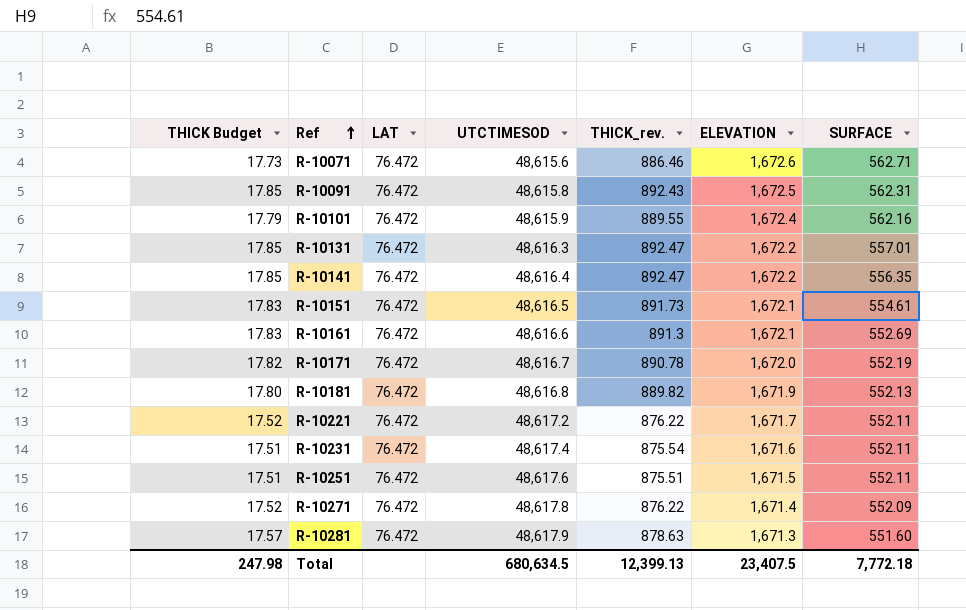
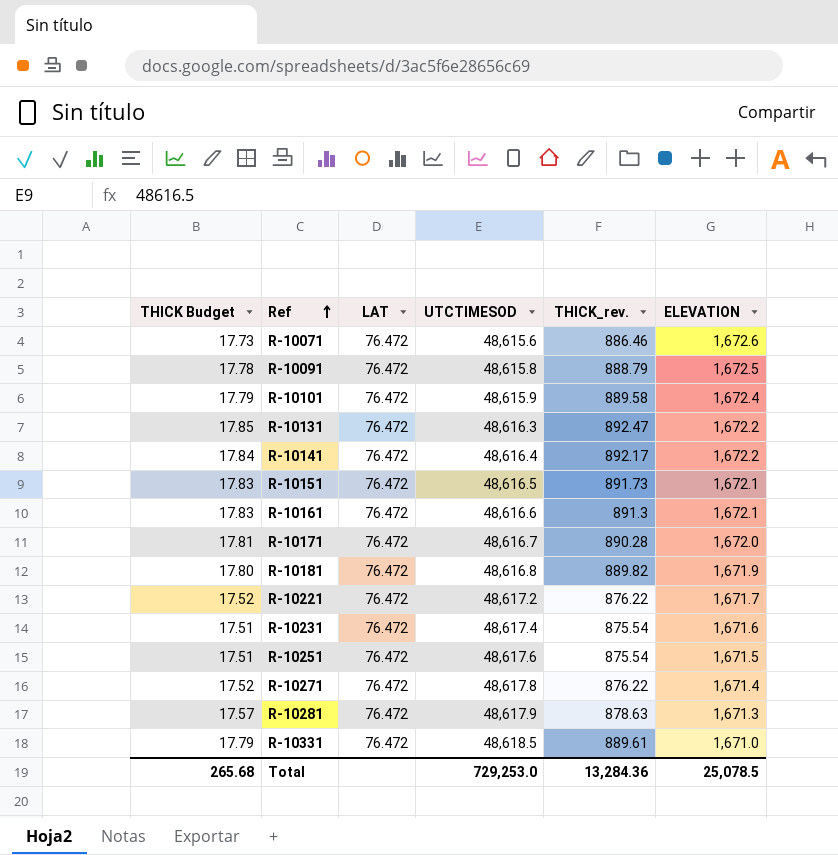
column SURFACE | position: 7 -> none
R-10091 | THICK Budget: 17.85 -> 17.78
R-10091 | THICK_rev.: 892.43 -> 888.79
R-10101 | THICK_rev.: 889.55 -> 889.58
R-10141 | THICK Budget: 17.85 -> 17.84
R-10141 | THICK_rev.: 892.47 -> 892.17
R-10171 | THICK Budget: 17.82 -> 17.81
R-10171 | THICK_rev.: 890.78 -> 890.28
R-10251 | THICK_rev.: 875.51 -> 875.54
row R-10331: none -> 17.79 | 76.472 | 48,618.5 | 889.61 | 1,671.0
Total | THICK Budget: 247.98 -> 265.68
Total | UTCTIMESOD: 680,634.5 -> 729,253.0
Total | THICK_rev.: 12,399.13 -> 13,284.36
Total | ELEVATION: 23,407.5 -> 25,078.5

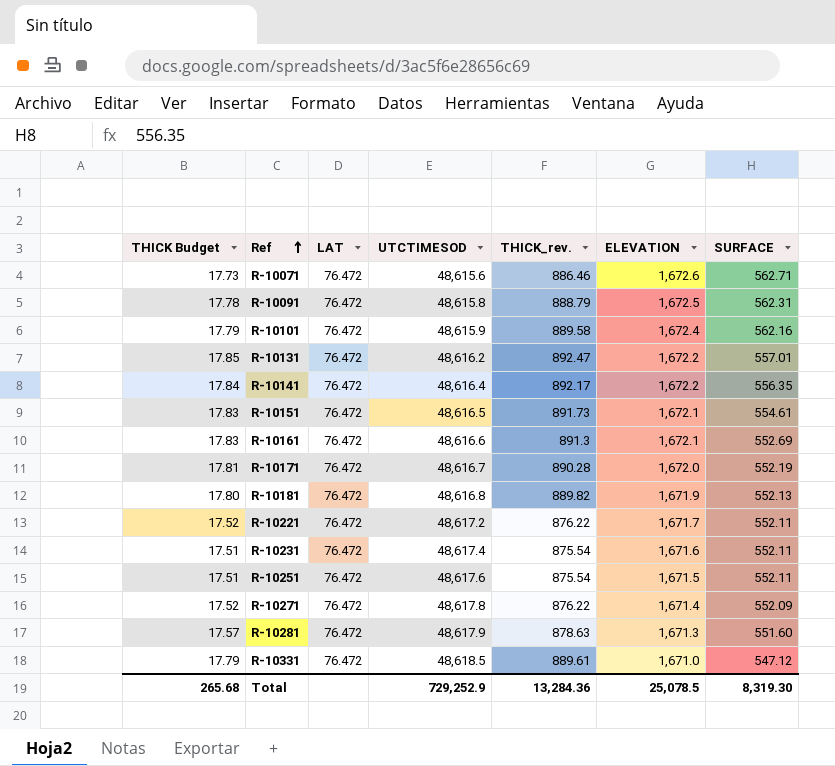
column SURFACE | position: none -> 7
R-10131 | UTCTIMESOD: 48,616.3 -> 48,616.2
Total | UTCTIMESOD: 729,253.0 -> 729,252.9

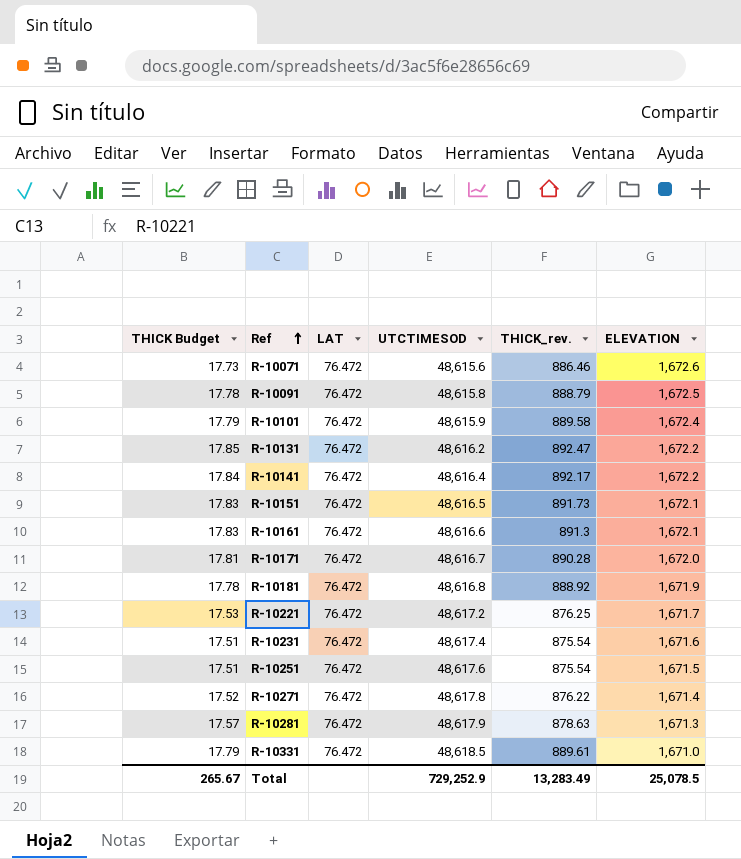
column SURFACE | position: 7 -> none
R-10181 | THICK Budget: 17.80 -> 17.78
R-10181 | THICK_rev.: 889.82 -> 888.92
R-10221 | THICK Budget: 17.52 -> 17.53
R-10221 | THICK_rev.: 876.22 -> 876.25
Total | THICK Budget: 265.68 -> 265.67
Total | THICK_rev.: 13,284.36 -> 13,283.49

